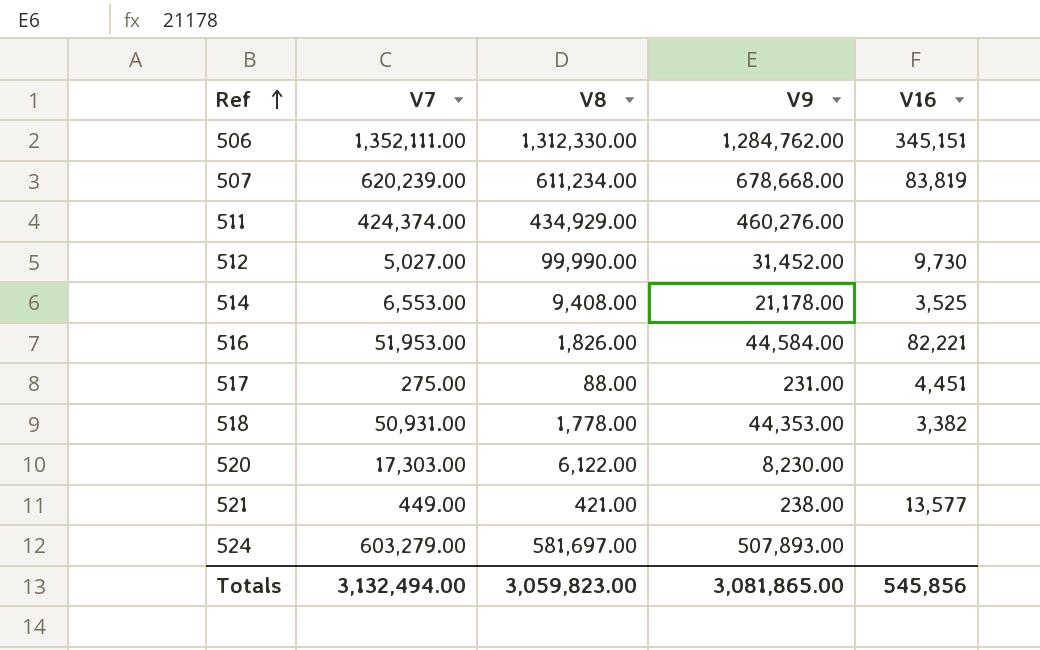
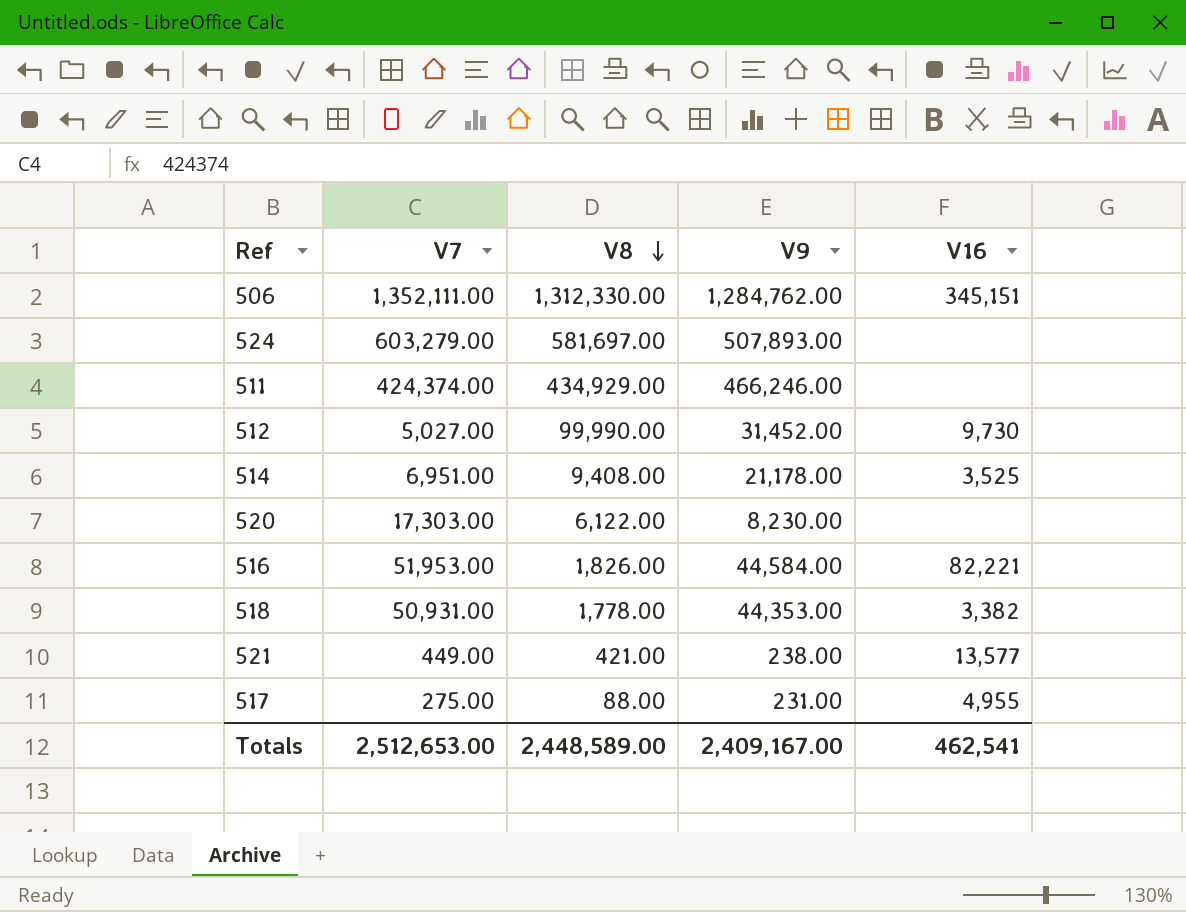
row order: Ref ascending -> V8 descending
row 507: 620,239.00 | 611,234.00 | 678,668.00 | 83,819 -> none
511 | V9: 460,276.00 -> 466,246.00
514 | V7: 6,553.00 -> 6,951.00
517 | V16: 4,451 -> 4,955
Totals | V7: 3,132,494.00 -> 2,512,653.00
Totals | V8: 3,059,823.00 -> 2,448,589.00
Totals | V9: 3,081,865.00 -> 2,409,167.00
Totals | V16: 545,856 -> 462,541

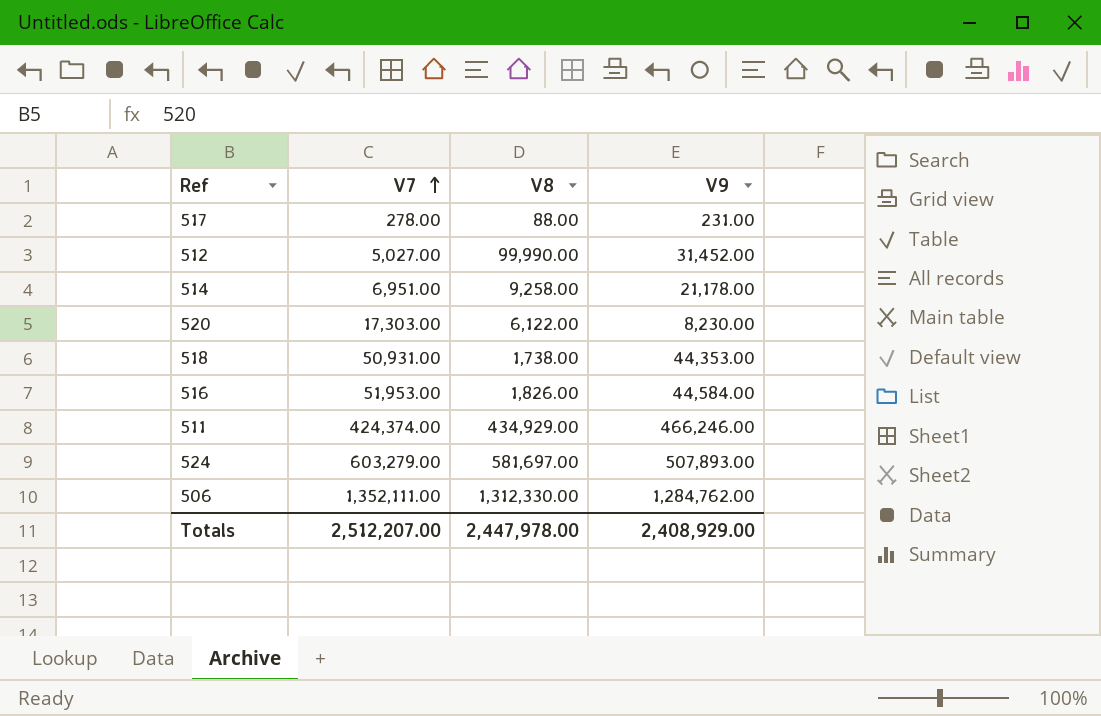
row order: V8 descending -> V7 ascending
column V16 | position: 5 -> none
row 521: 449.00 | 421.00 | 238.00 | 13,577 -> none
517 | V7: 275.00 -> 278.00
514 | V8: 9,408.00 -> 9,258.00
518 | V8: 1,778.00 -> 1,738.00
Totals | V7: 2,512,653.00 -> 2,512,207.00
Totals | V8: 2,448,589.00 -> 2,447,978.00
Totals | V9: 2,409,167.00 -> 2,408,929.00

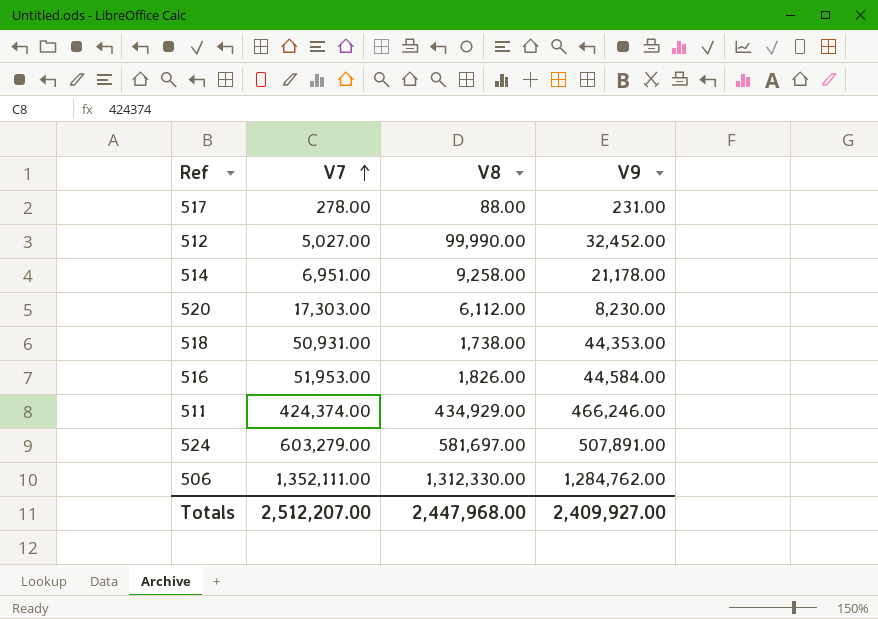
512 | V9: 31,452.00 -> 32,452.00
520 | V8: 6,122.00 -> 6,112.00
524 | V9: 507,893.00 -> 507,891.00
Totals | V8: 2,447,978.00 -> 2,447,968.00
Totals | V9: 2,408,929.00 -> 2,409,927.00

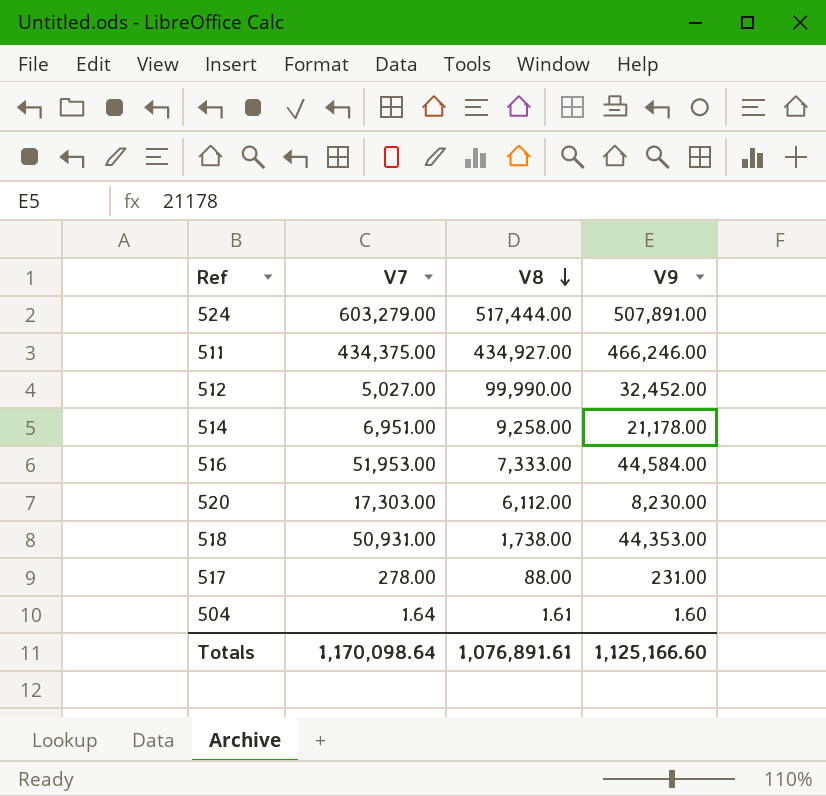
row order: V7 ascending -> V8 descending
row 506: 1,352,111.00 | 1,312,330.00 | 1,284,762.00 -> none
524 | V8: 581,697.00 -> 517,444.00
511 | V7: 424,374.00 -> 434,375.00
511 | V8: 434,929.00 -> 434,927.00
516 | V8: 1,826.00 -> 7,333.00
row 504: none -> 1.64 | 1.61 | 1.60
Totals | V7: 2,512,207.00 -> 1,170,098.64
Totals | V8: 2,447,968.00 -> 1,076,891.61
Totals | V9: 2,409,927.00 -> 1,125,166.60

